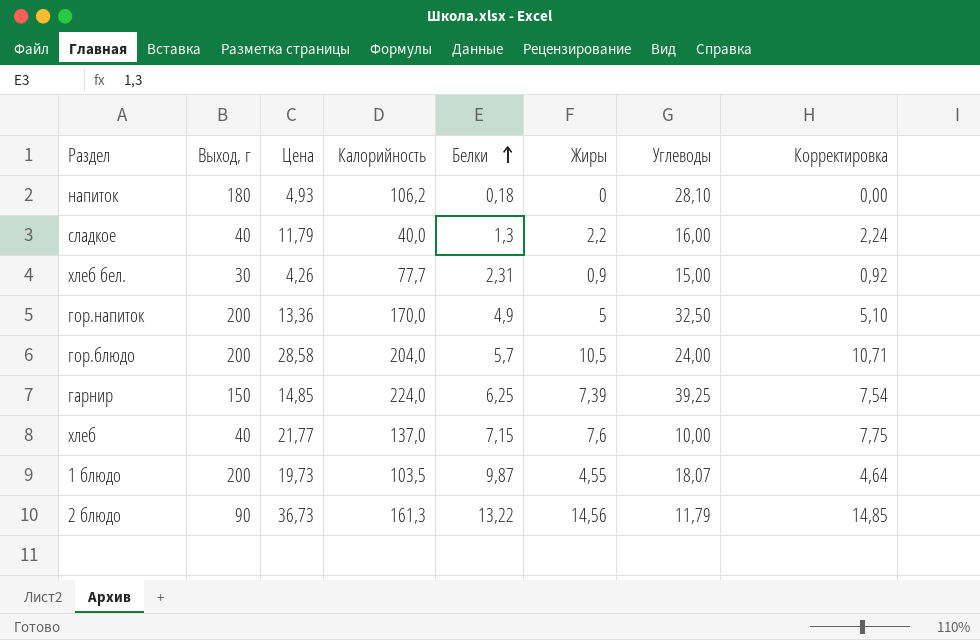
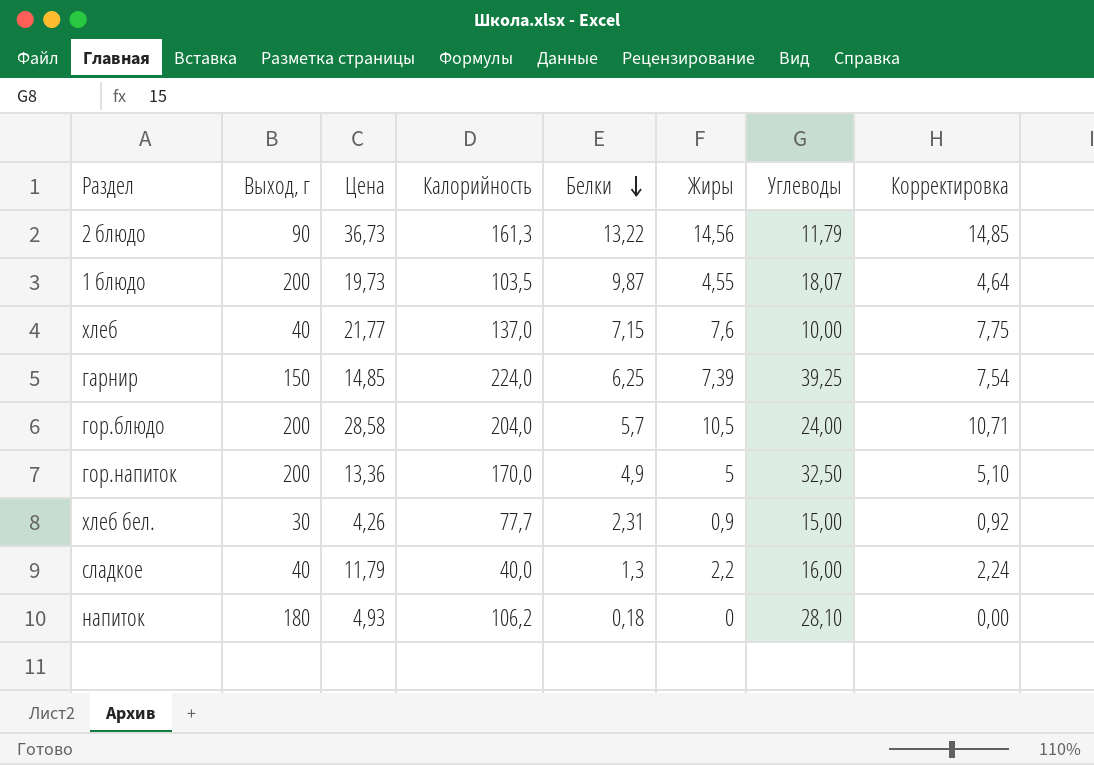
row order: Белки ascending -> Белки descending

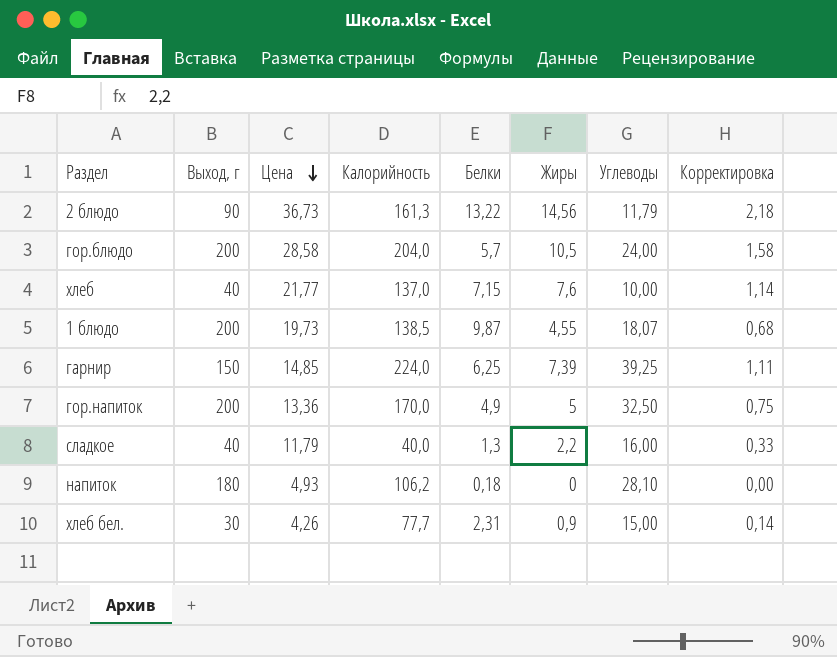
row order: Белки descending -> Цена descending
column Корректировка | formula: [Жиры] * 1,02 -> [Жиры] * 0,15
1 блюдо | Калорийность: 103,5 -> 138,5

